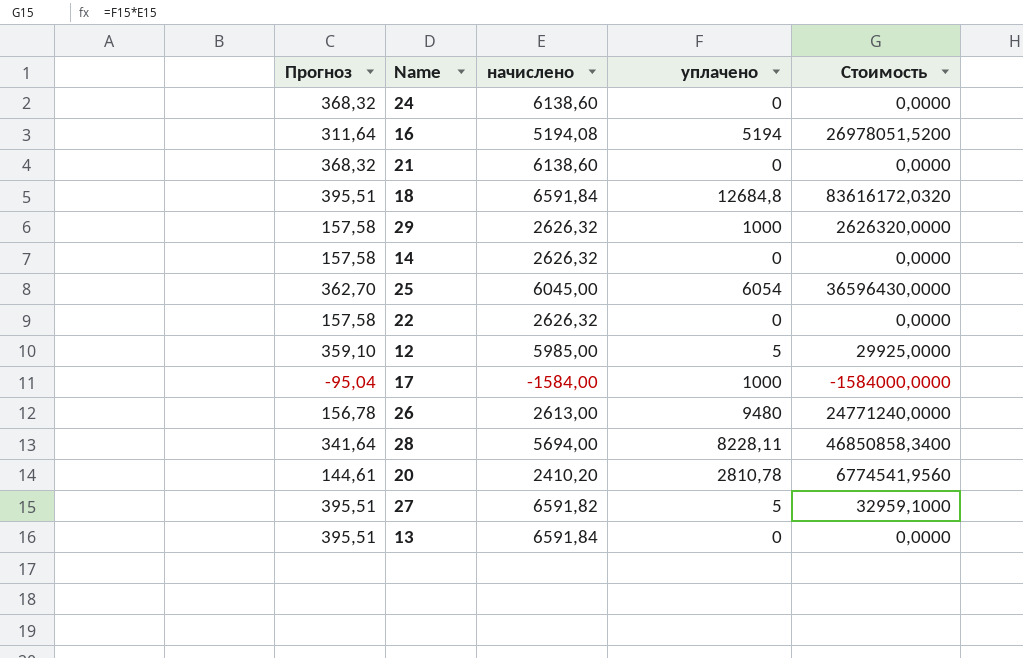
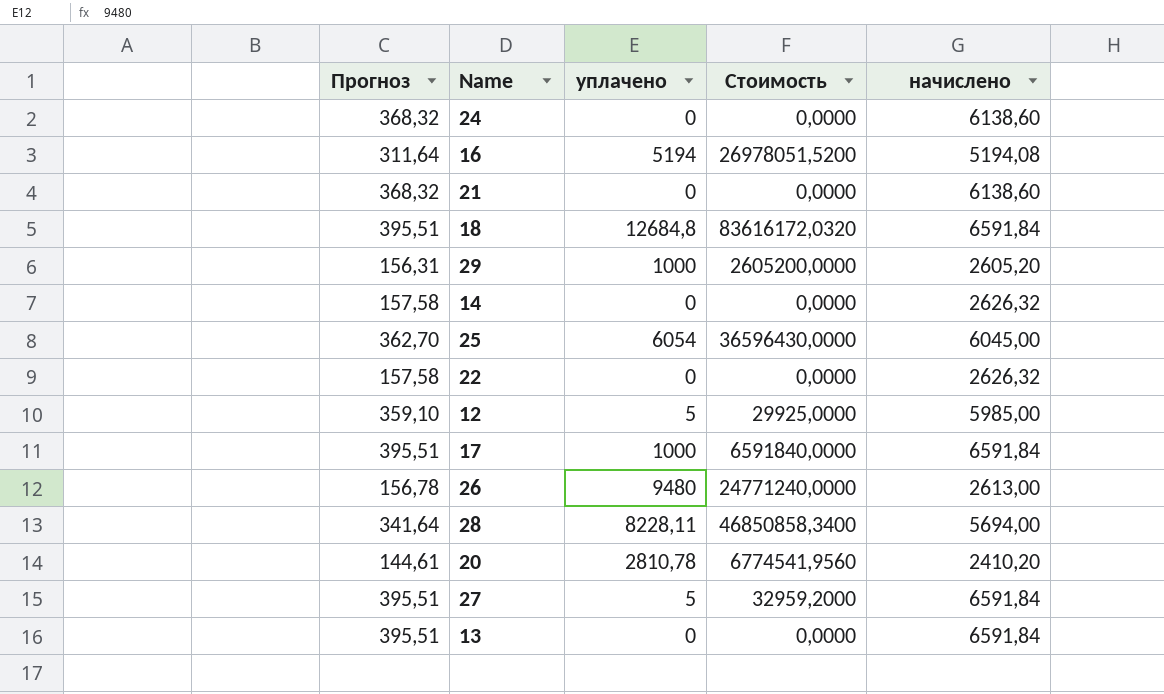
column начислено | position: 3 -> 5
29 | Прогноз: 157,58 -> 156,31
29 | Стоимость: 2626320,0000 -> 2605200,0000
29 | начислено: 2626,32 -> 2605,20
17 | Прогноз: -95,04 -> 395,51
17 | Стоимость: -1584000,0000 -> 6591840,0000
17 | начислено: -1584,00 -> 6591,84
27 | Стоимость: 32959,1000 -> 32959,2000
27 | начислено: 6591,82 -> 6591,84

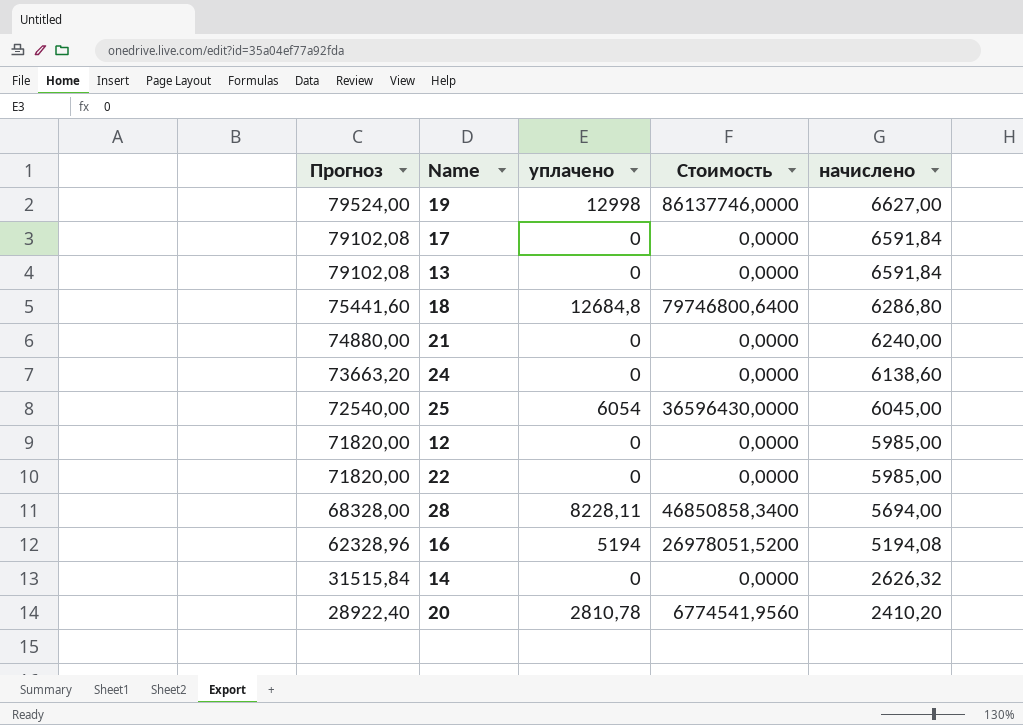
row order: none -> Прогноз descending
column Прогноз | formula: [начислено] * 0,06 -> [начислено] * 12
row 29: 156,31 | 1000 | 2605200,0000 | 2605,20 -> none
row 26: 156,78 | 9480 | 24771240,0000 | 2613,00 -> none
row 27: 395,51 | 5 | 32959,2000 | 6591,84 -> none
row 19: none -> 79524,00 | 12998 | 86137746,0000 | 6627,00
17 | уплачено: 1000 -> 0
17 | Стоимость: 6591840,0000 -> 0,0000
18 | Стоимость: 83616172,0320 -> 79746800,6400
18 | начислено: 6591,84 -> 6286,80
21 | начислено: 6138,60 -> 6240,00
12 | уплачено: 5 -> 0
12 | Стоимость: 29925,0000 -> 0,0000
22 | начислено: 2626,32 -> 5985,00

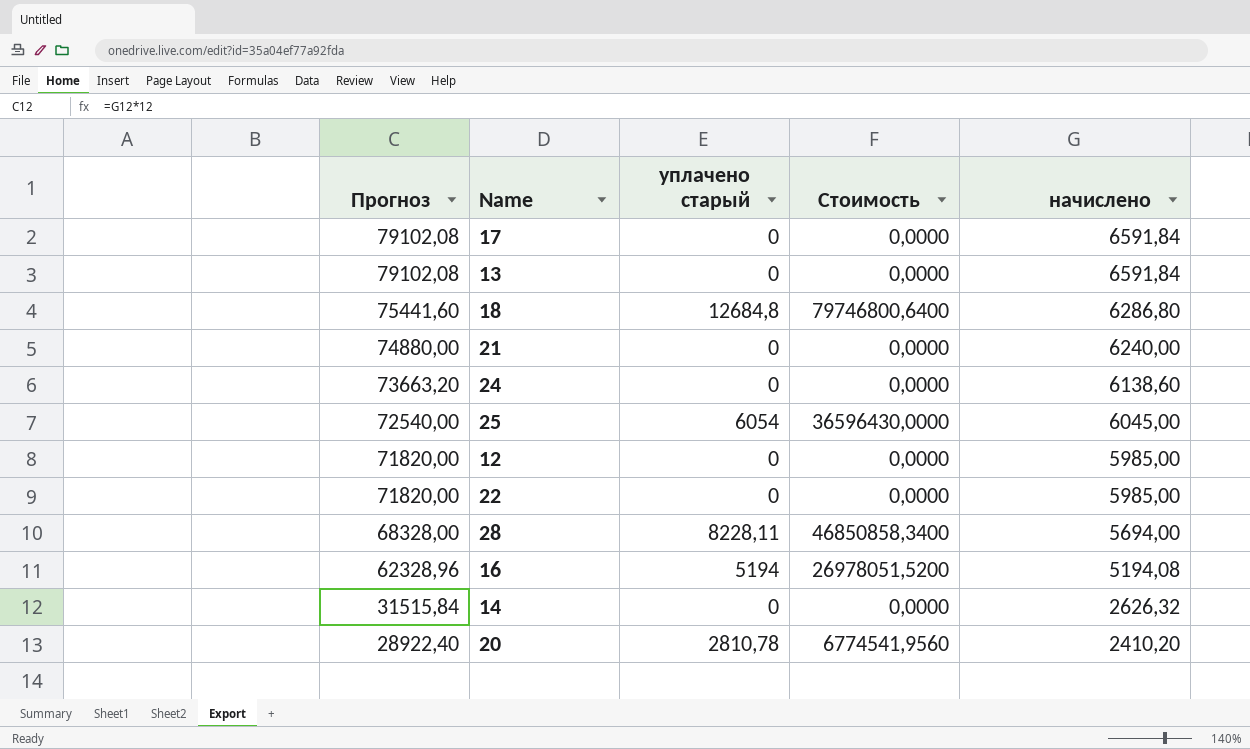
column name: уплачено -> уплачено старый
row 19: 79524,00 | 12998 | 86137746,0000 | 6627,00 -> none

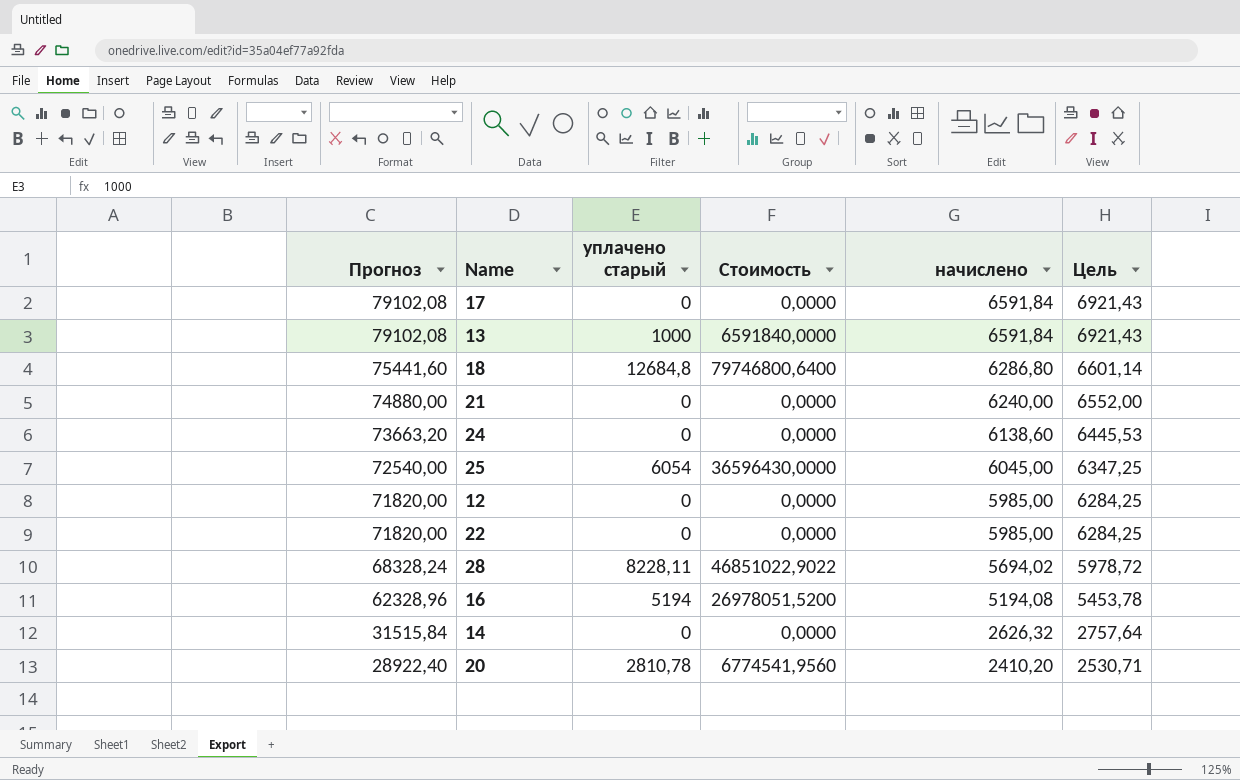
column Цель | formula: none -> [начислено] * 1,05
13 | уплачено старый: 0 -> 1000
13 | Стоимость: 0,0000 -> 6591840,0000
28 | Прогноз: 68328,00 -> 68328,24
28 | Стоимость: 46850858,3400 -> 46851022,9022
28 | начислено: 5694,00 -> 5694,02

